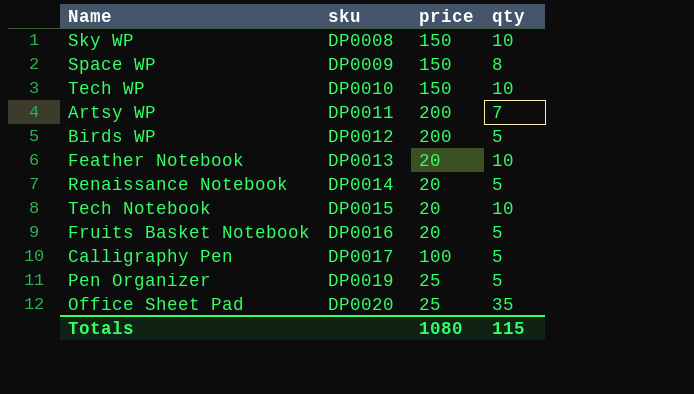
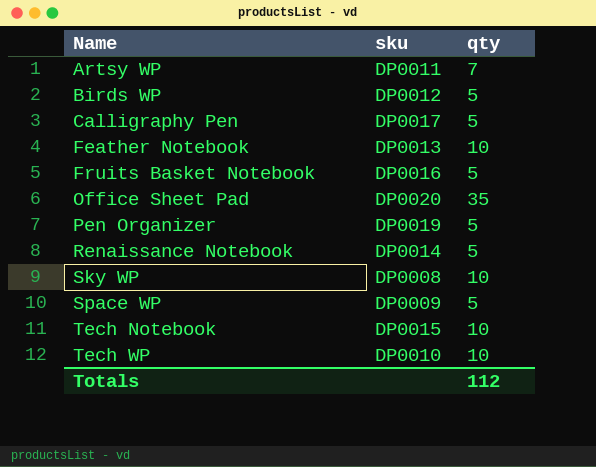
row order: sku ascending -> Name ascending
column price | position: 3 -> none
Space WP | qty: 8 -> 5
Totals | qty: 115 -> 112

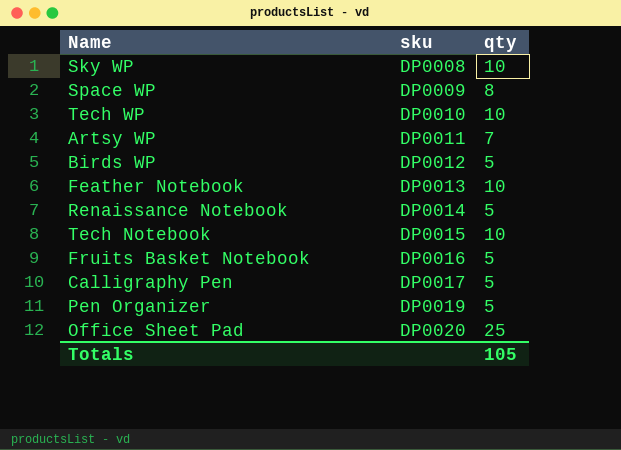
row order: Name ascending -> sku ascending
Space WP | qty: 5 -> 8
Office Sheet Pad | qty: 35 -> 25
Totals | qty: 112 -> 105

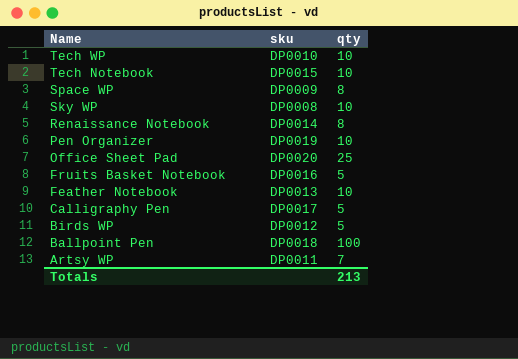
row order: sku ascending -> Name descending
Renaissance Notebook | qty: 5 -> 8
Pen Organizer | qty: 5 -> 10
row Ballpoint Pen: none -> DP0018 | 100
Totals | qty: 105 -> 213

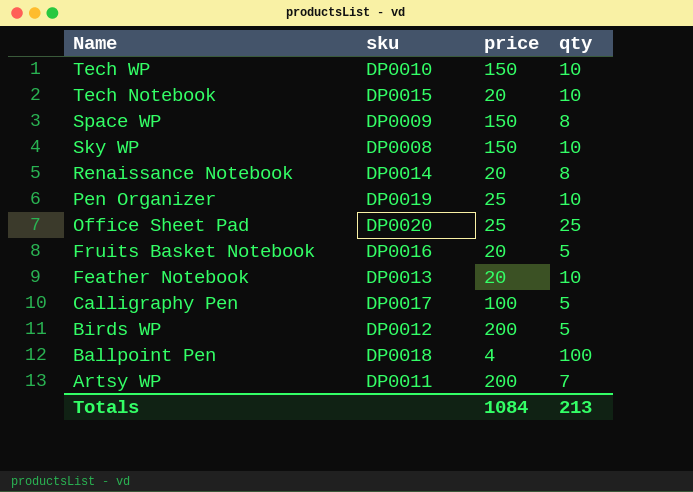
column price | position: none -> 3

